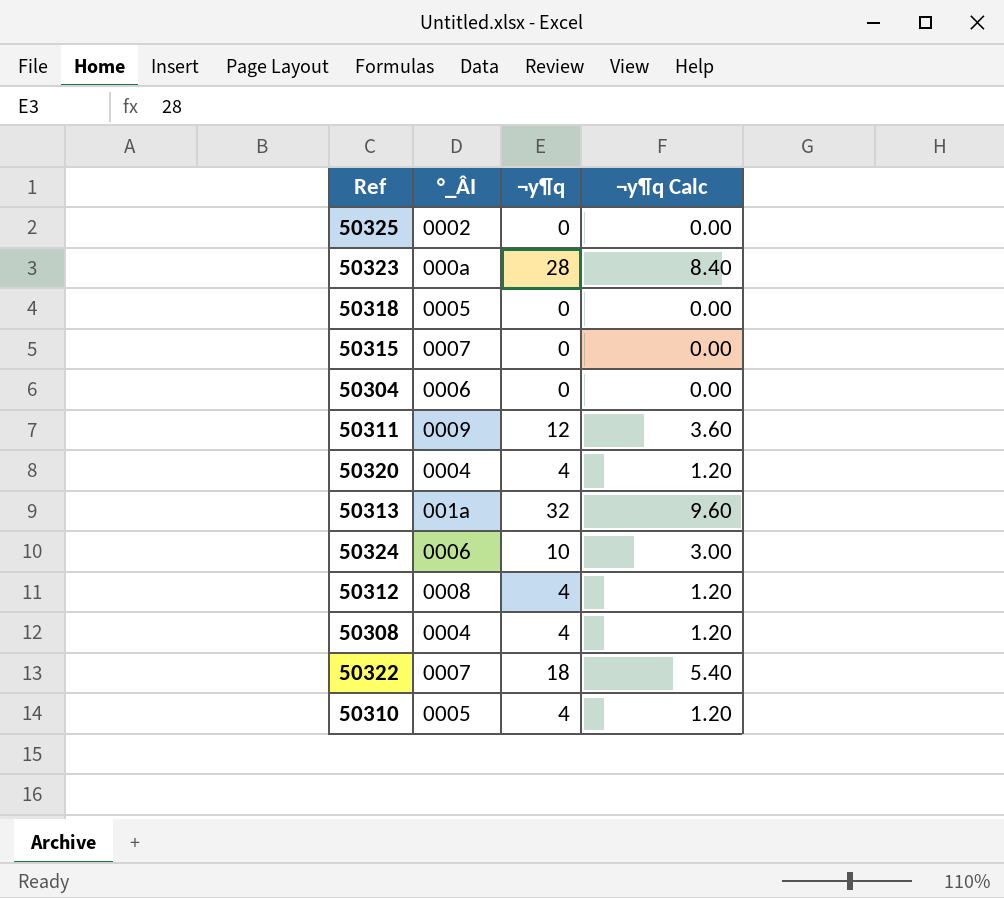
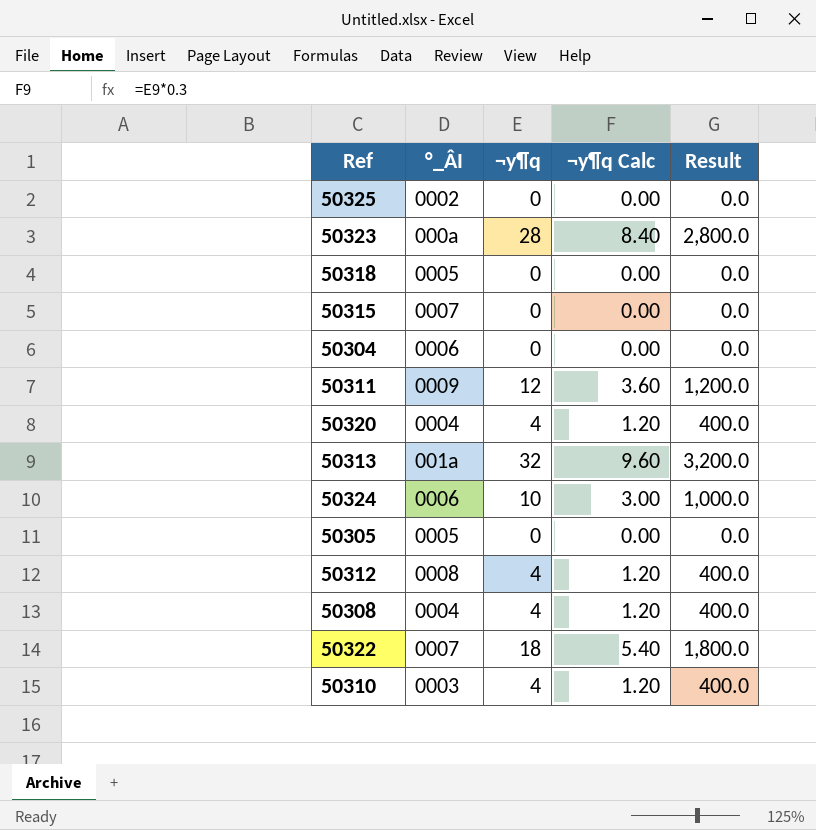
column Result | formula: none -> [¬y¶q] * 100
row 50305: none -> 0005 | 0 | 0.00 | 0.0
50310 | °_ÂI: 0005 -> 0003

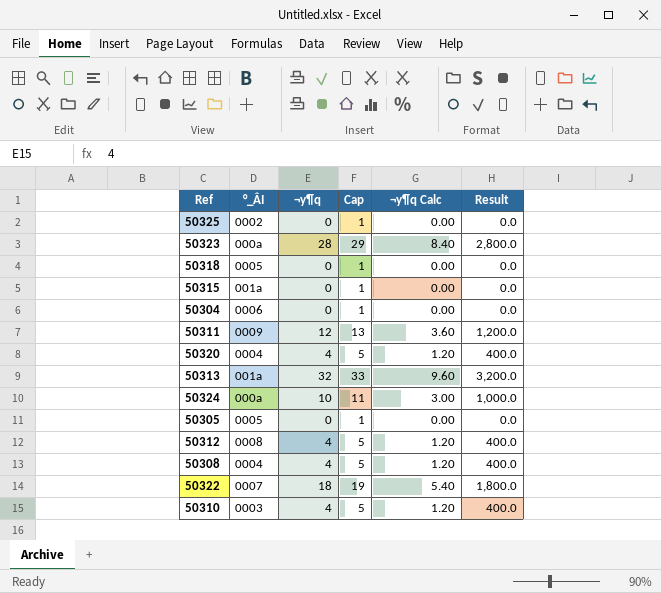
column Cap | formula: none -> [¬y¶q] + 1
50315 | °_ÂI: 0007 -> 001a
50324 | °_ÂI: 0006 -> 000a

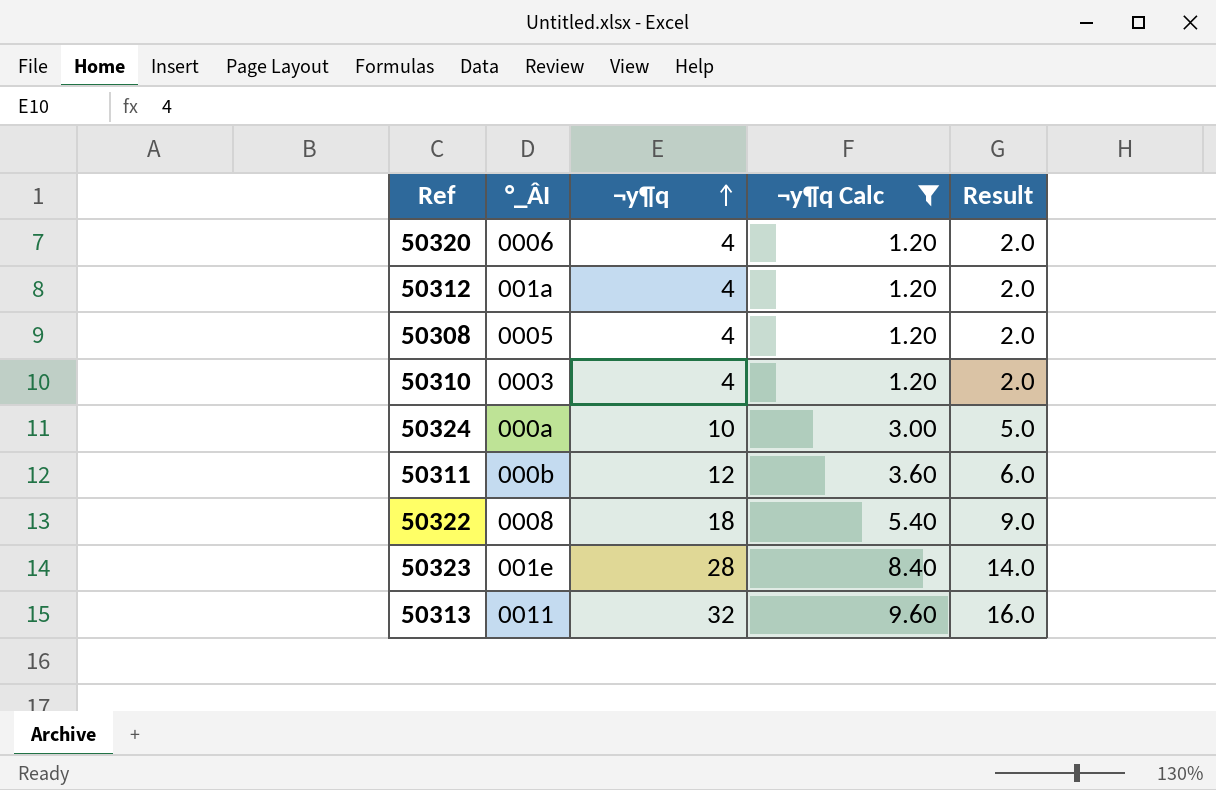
filter: none -> ¬y¶q Calc != 0.00
row order: none -> ¬y¶q ascending
column Cap | formula: [¬y¶q] + 1 -> none
column Result | formula: [¬y¶q] * 100 -> [¬y¶q] * 0.5
50320 | °_ÂI: 0004 -> 0006
50312 | °_ÂI: 0008 -> 001a
50308 | °_ÂI: 0004 -> 0005
50311 | °_ÂI: 0009 -> 000b
50322 | °_ÂI: 0007 -> 0008
50323 | °_ÂI: 000a -> 001e
50313 | °_ÂI: 001a -> 0011

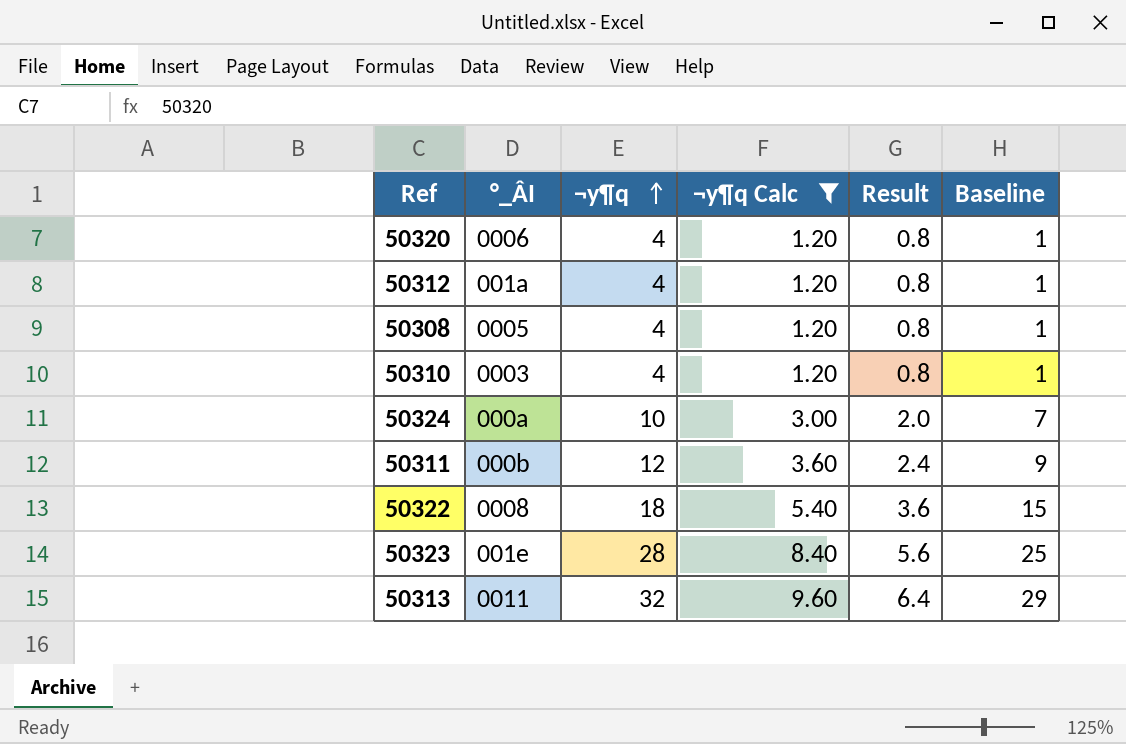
column Result | formula: [¬y¶q] * 0.5 -> [¬y¶q] * 0.2
column Baseline | formula: none -> [¬y¶q] - 3

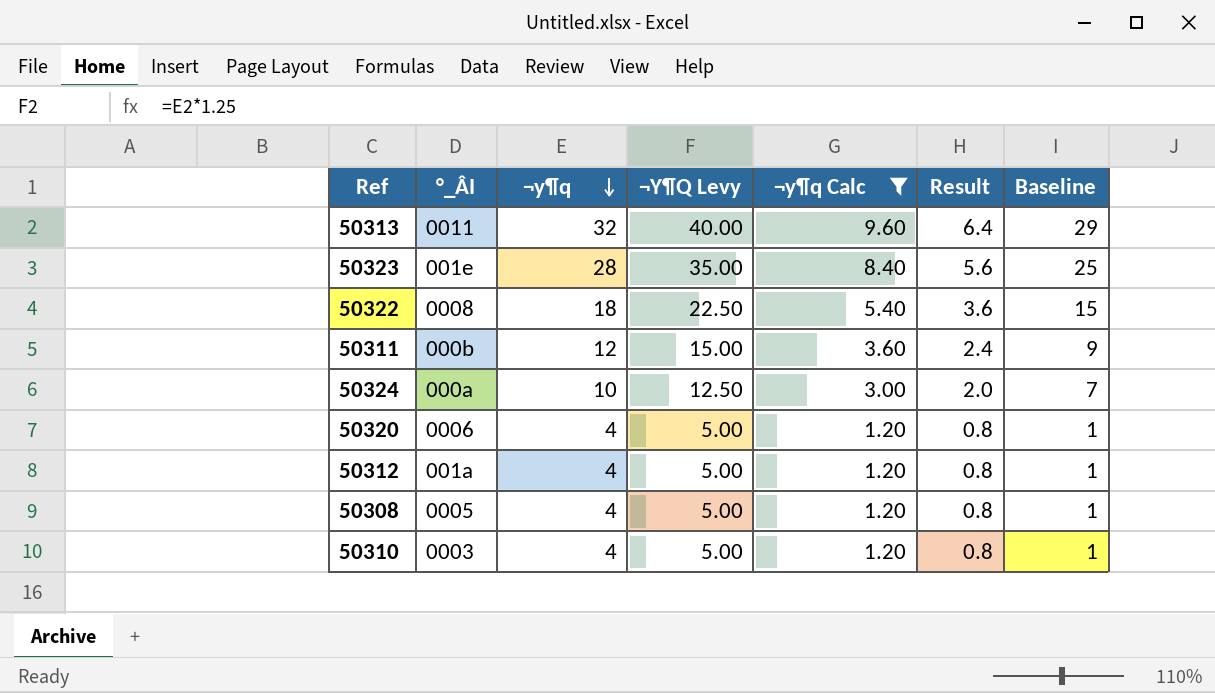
row order: ¬y¶q ascending -> ¬y¶q descending
column ¬Y¶Q Levy | formula: none -> [¬y¶q] * 1.25

